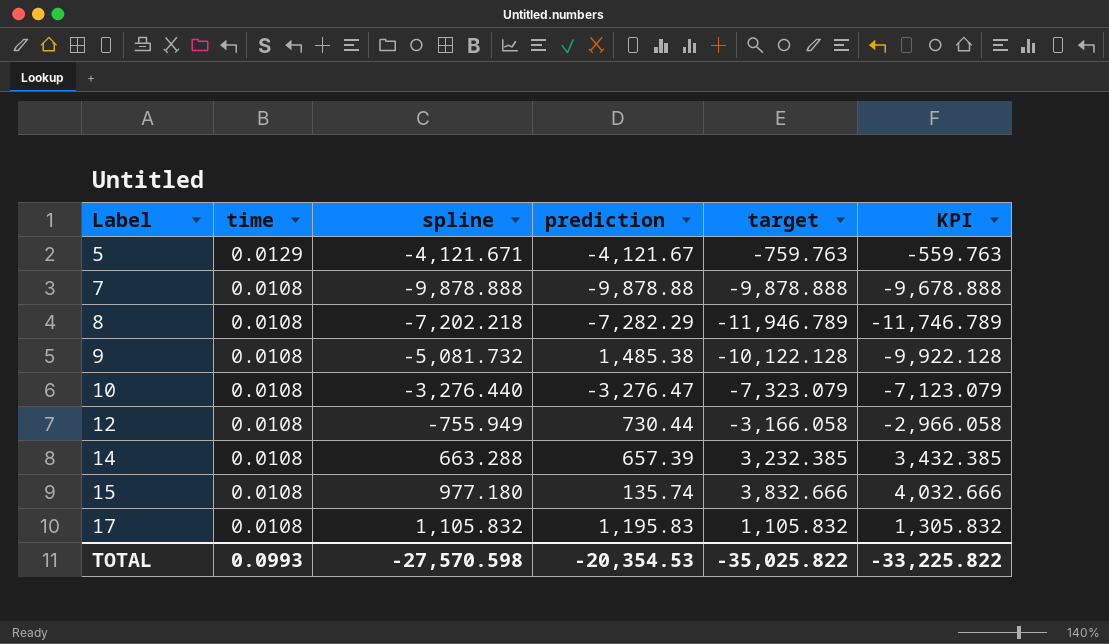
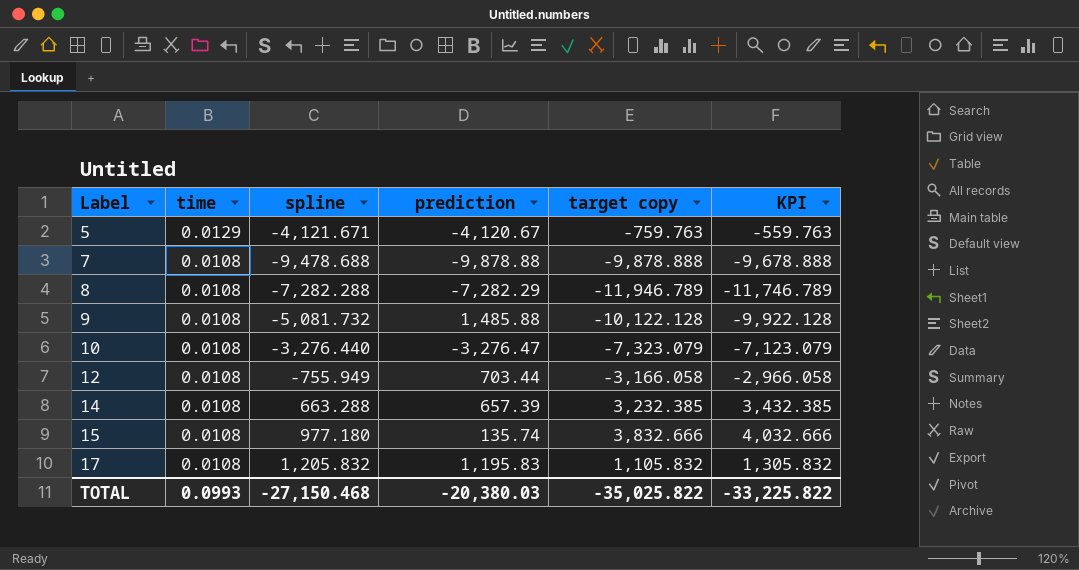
column name: target -> target copy
5 | prediction: -4,121.67 -> -4,120.67
7 | spline: -9,878.888 -> -9,478.688
8 | spline: -7,202.218 -> -7,282.288
9 | prediction: 1,485.38 -> 1,485.88
12 | prediction: 730.44 -> 703.44
17 | spline: 1,105.832 -> 1,205.832
TOTAL | spline: -27,570.598 -> -27,150.468
TOTAL | prediction: -20,354.53 -> -20,380.03

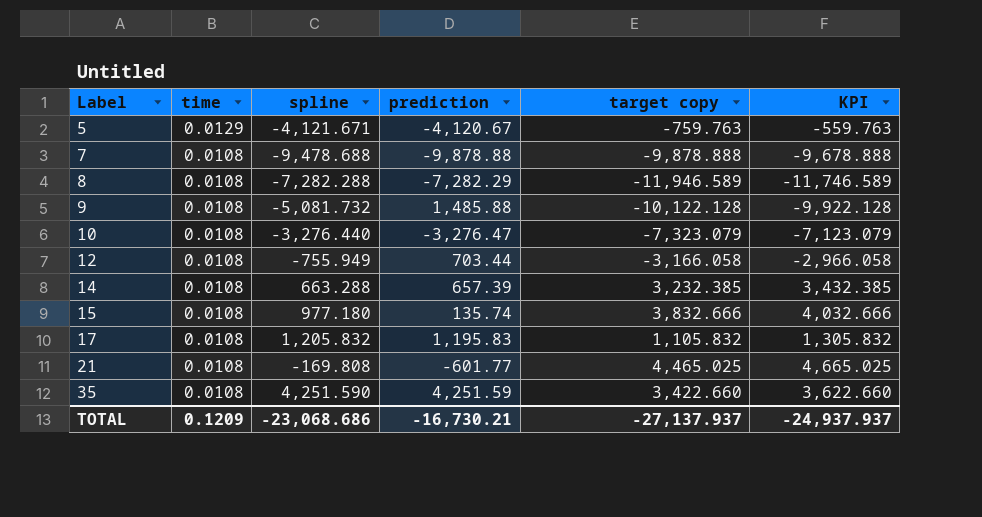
8 | target copy: -11,946.789 -> -11,946.589
8 | KPI: -11,746.789 -> -11,746.589
row 21: none -> 0.0108 | -169.808 | -601.77 | 4,465.025 | 4,665.025
row 35: none -> 0.0108 | 4,251.590 | 4,251.59 | 3,422.660 | 3,622.660
TOTAL | time: 0.0993 -> 0.1209
TOTAL | spline: -27,150.468 -> -23,068.686
TOTAL | prediction: -20,380.03 -> -16,730.21
TOTAL | target copy: -35,025.822 -> -27,137.937
TOTAL | KPI: -33,225.822 -> -24,937.937

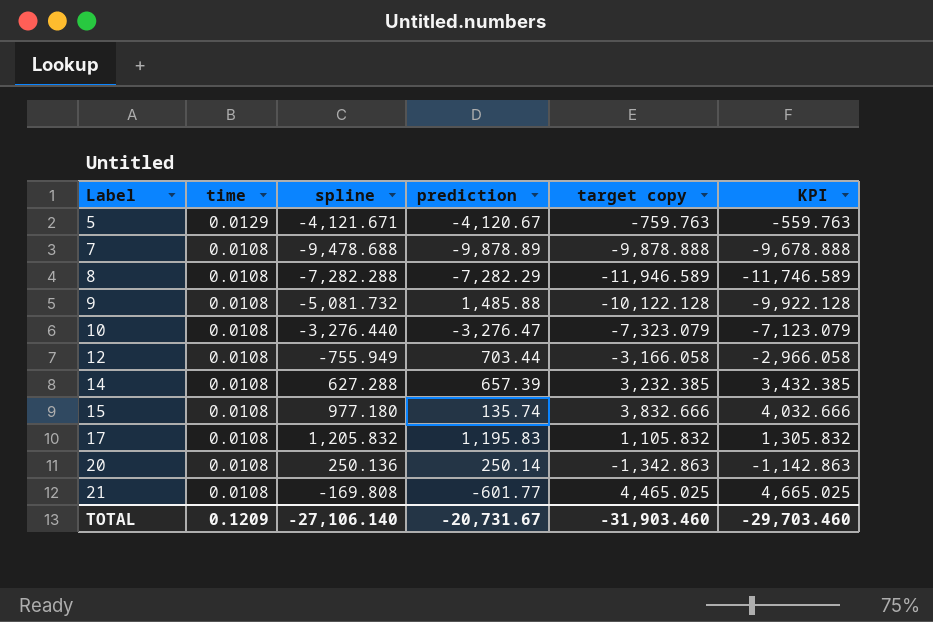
row 35: 0.0108 | 4,251.590 | 4,251.59 | 3,422.660 | 3,622.660 -> none
7 | prediction: -9,878.88 -> -9,878.89
14 | spline: 663.288 -> 627.288
row 20: none -> 0.0108 | 250.136 | 250.14 | -1,342.863 | -1,142.863
TOTAL | spline: -23,068.686 -> -27,106.140
TOTAL | prediction: -16,730.21 -> -20,731.67
TOTAL | target copy: -27,137.937 -> -31,903.460
TOTAL | KPI: -24,937.937 -> -29,703.460

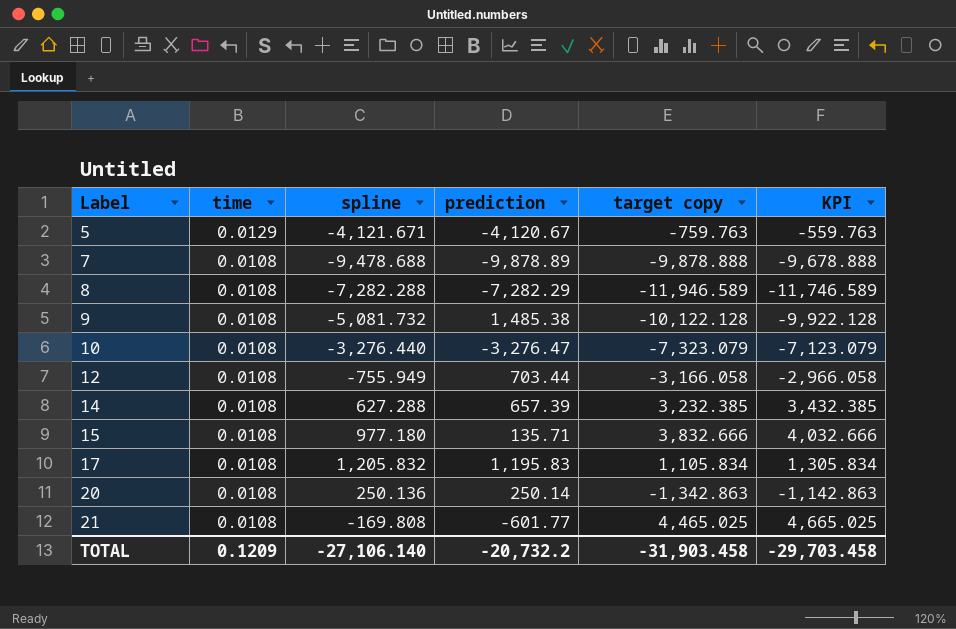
9 | prediction: 1,485.88 -> 1,485.38
15 | prediction: 135.74 -> 135.71
17 | target copy: 1,105.832 -> 1,105.834
17 | KPI: 1,305.832 -> 1,305.834
TOTAL | prediction: -20,731.67 -> -20,732.2
TOTAL | target copy: -31,903.460 -> -31,903.458
TOTAL | KPI: -29,703.460 -> -29,703.458

